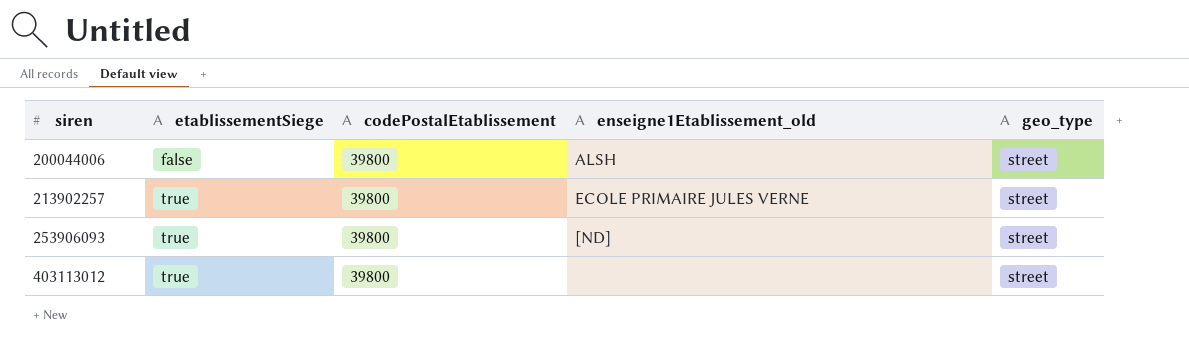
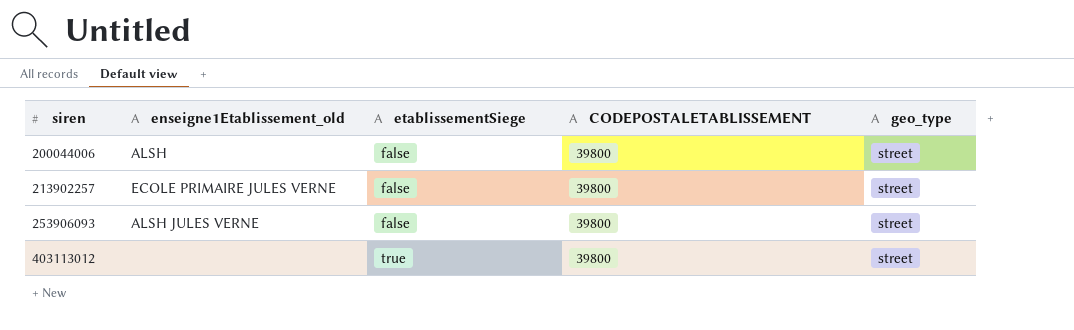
column enseigne1Etablissement_old | position: 4 -> 2
column name: codePostalEtablissement -> CODEPOSTALETABLISSEMENT
213902257 | etablissementSiege: true -> false
253906093 | enseigne1Etablissement_old: [ND] -> ALSH JULES VERNE
253906093 | etablissementSiege: true -> false

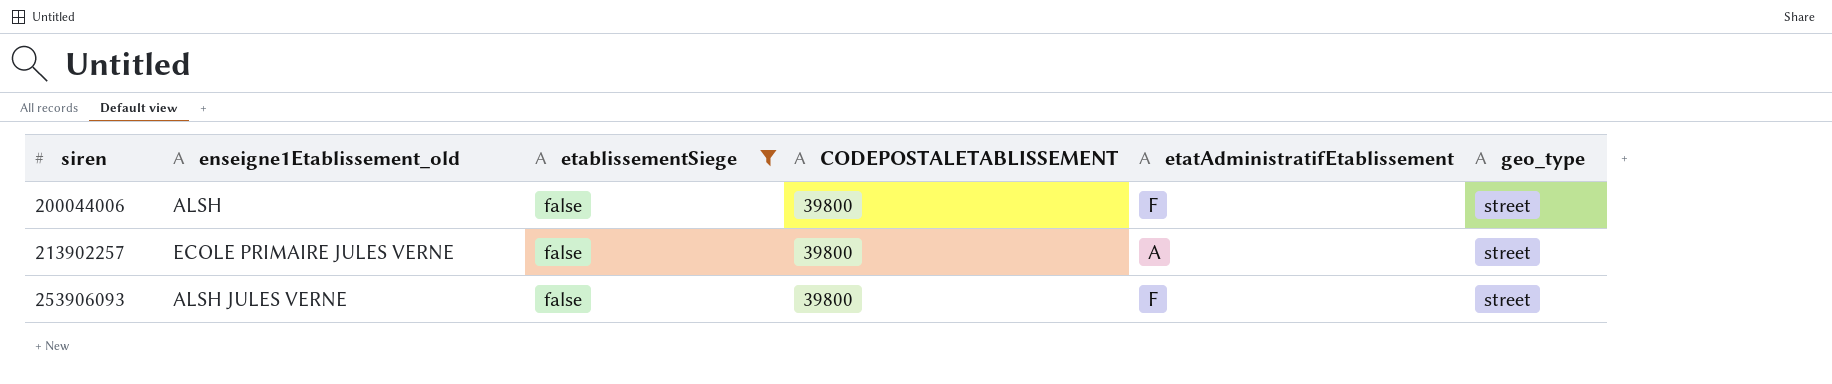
filter: none -> etablissementSiege = false
column etatAdministratifEtablissement | position: none -> 5

